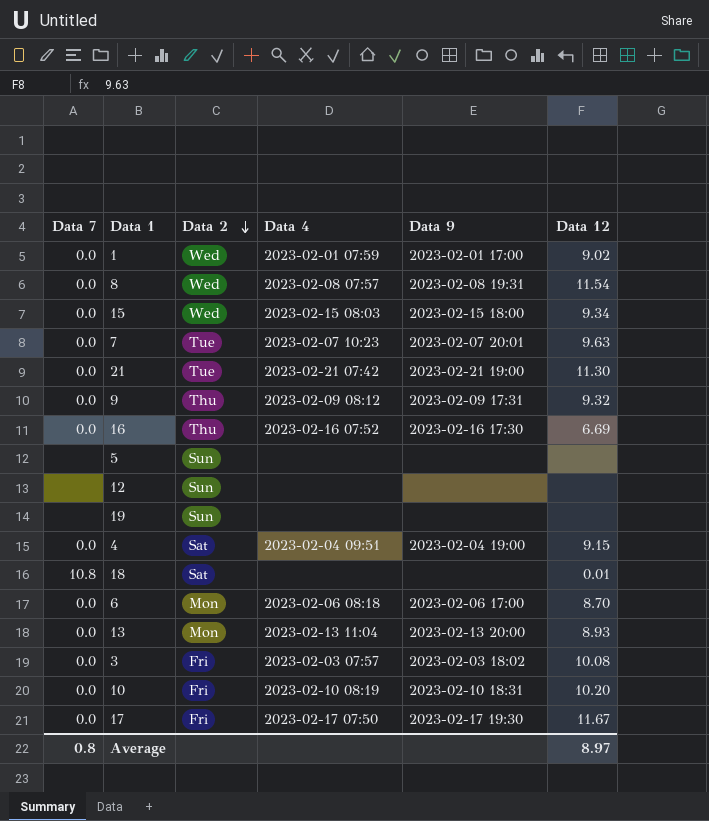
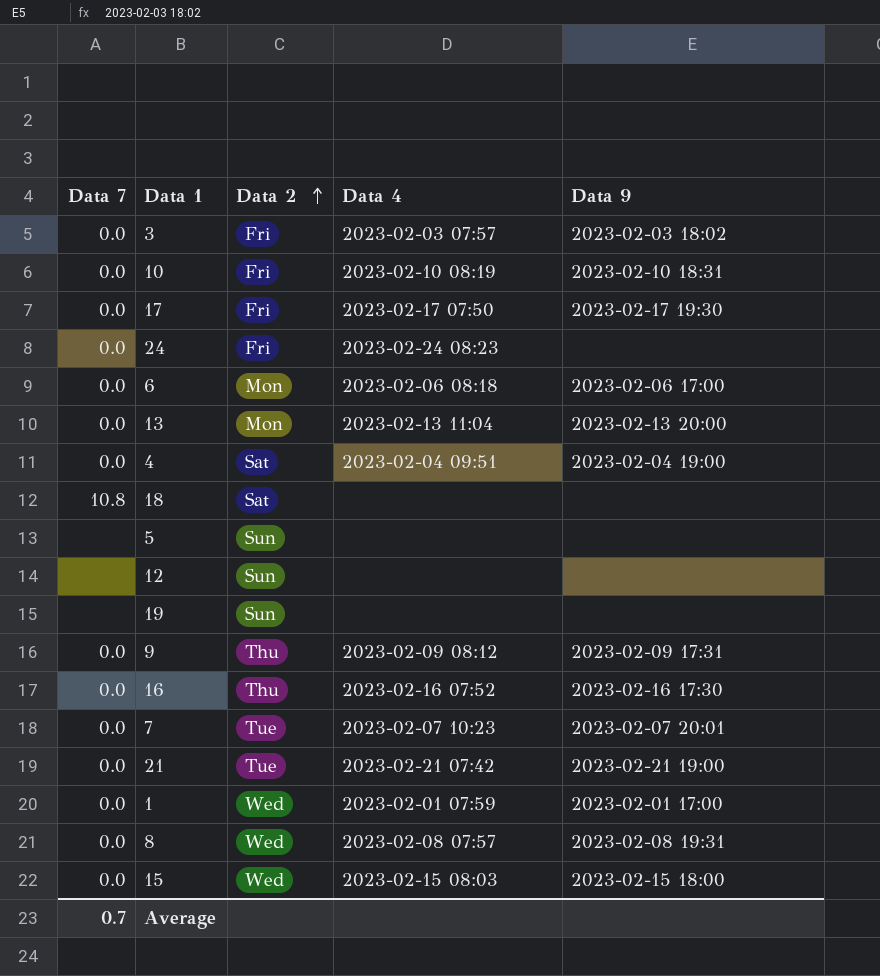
row order: Data 2 descending -> Data 2 ascending
column Data 12 | position: 6 -> none
row 24: none -> 0.0 | Fri | 2023-02-24 08:23 | none
Average | Data 7: 0.8 -> 0.7

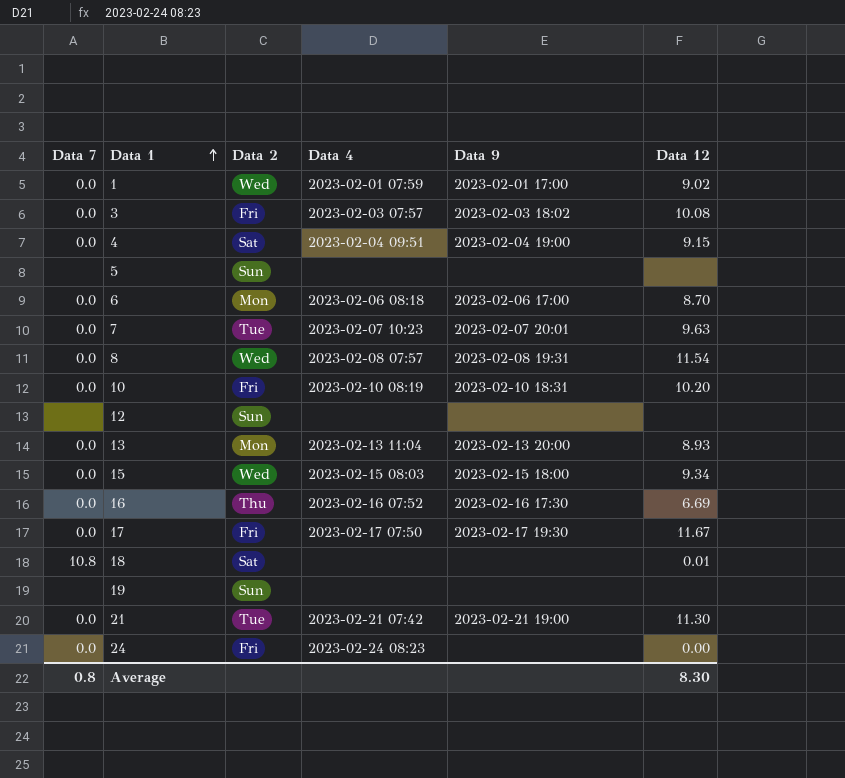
row order: Data 2 ascending -> Data 1 ascending
column Data 12 | position: none -> 6
row 9: 0.0 | Thu | 2023-02-09 08:12 | 2023-02-09 17:31 -> none
Average | Data 7: 0.7 -> 0.8

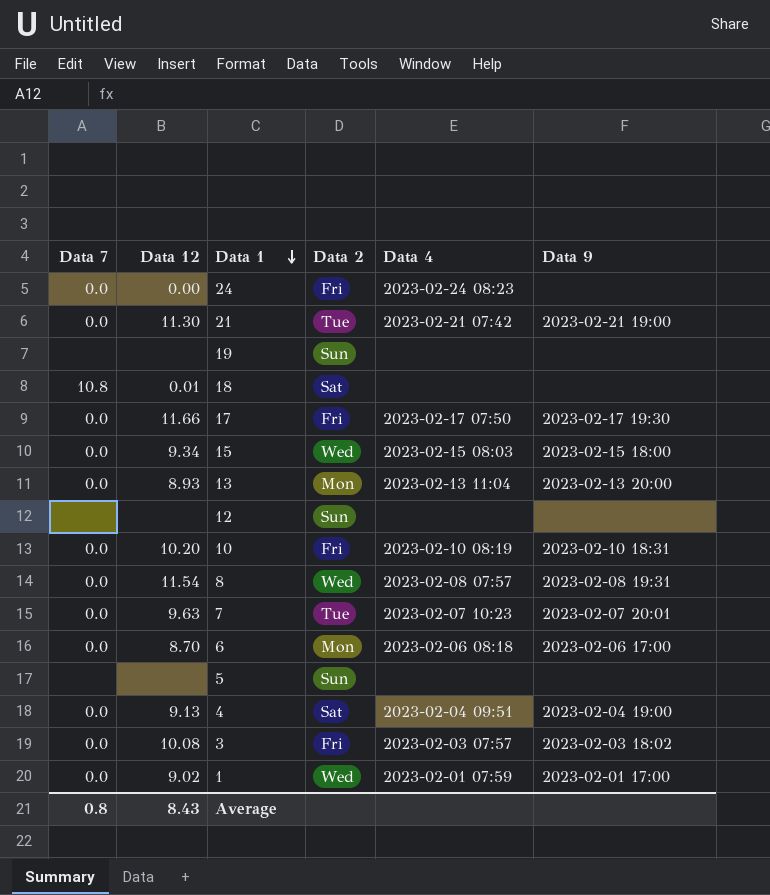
row order: Data 1 ascending -> Data 1 descending
column Data 12 | position: 6 -> 2
row 16: 0.0 | Thu | 2023-02-16 07:52 | 2023-02-16 17:30 | 6.69 -> none
17 | Data 12: 11.67 -> 11.66
4 | Data 12: 9.15 -> 9.13
Average | Data 12: 8.30 -> 8.43

